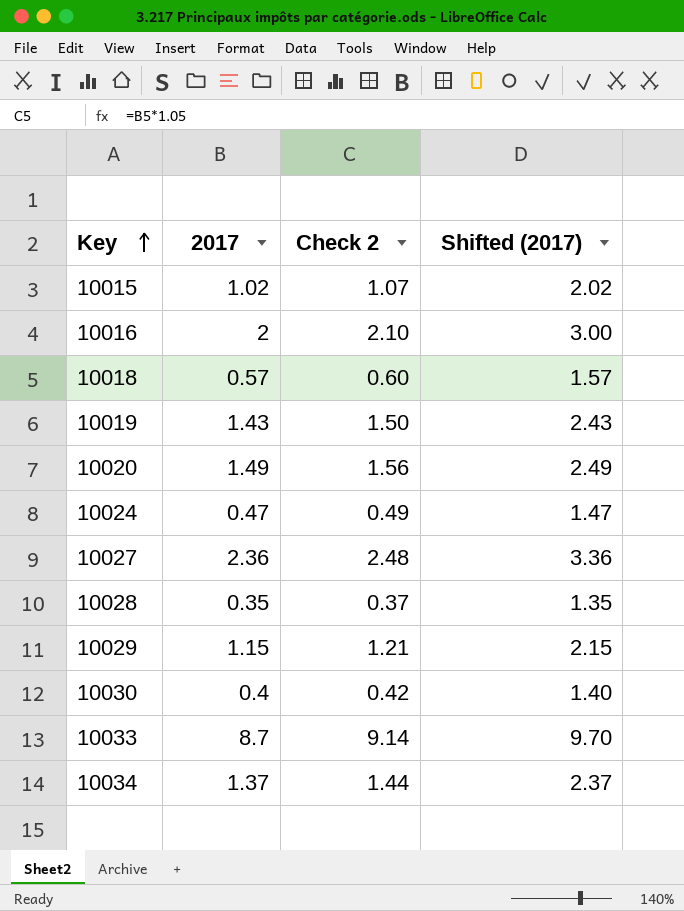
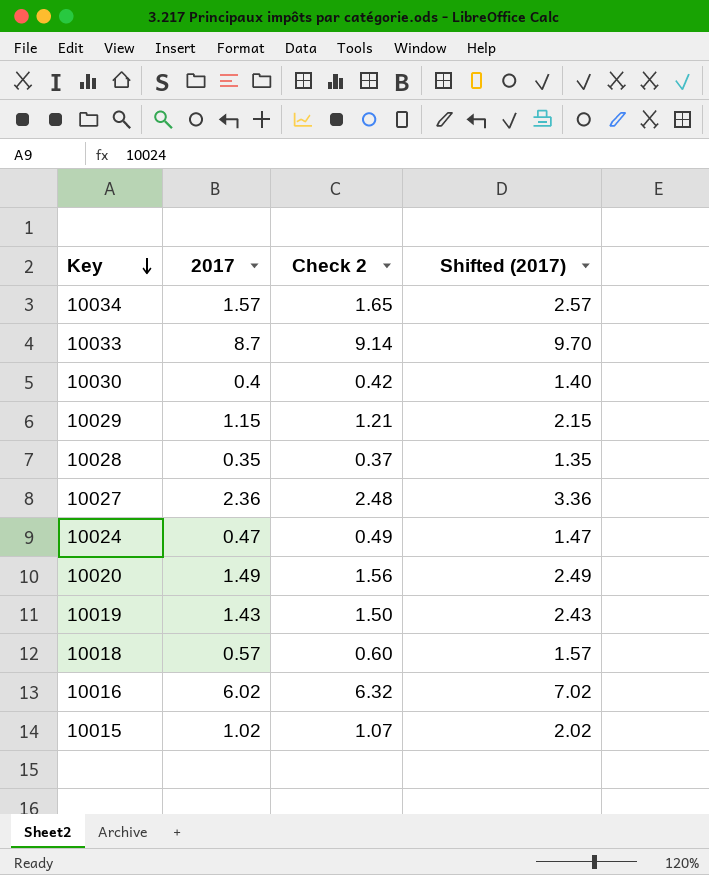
row order: Key ascending -> Key descending
10034 | 2017: 1.37 -> 1.57
10034 | Check 2: 1.44 -> 1.65
10034 | Shifted (2017): 2.37 -> 2.57
10016 | 2017: 2 -> 6.02
10016 | Check 2: 2.10 -> 6.32
10016 | Shifted (2017): 3.00 -> 7.02

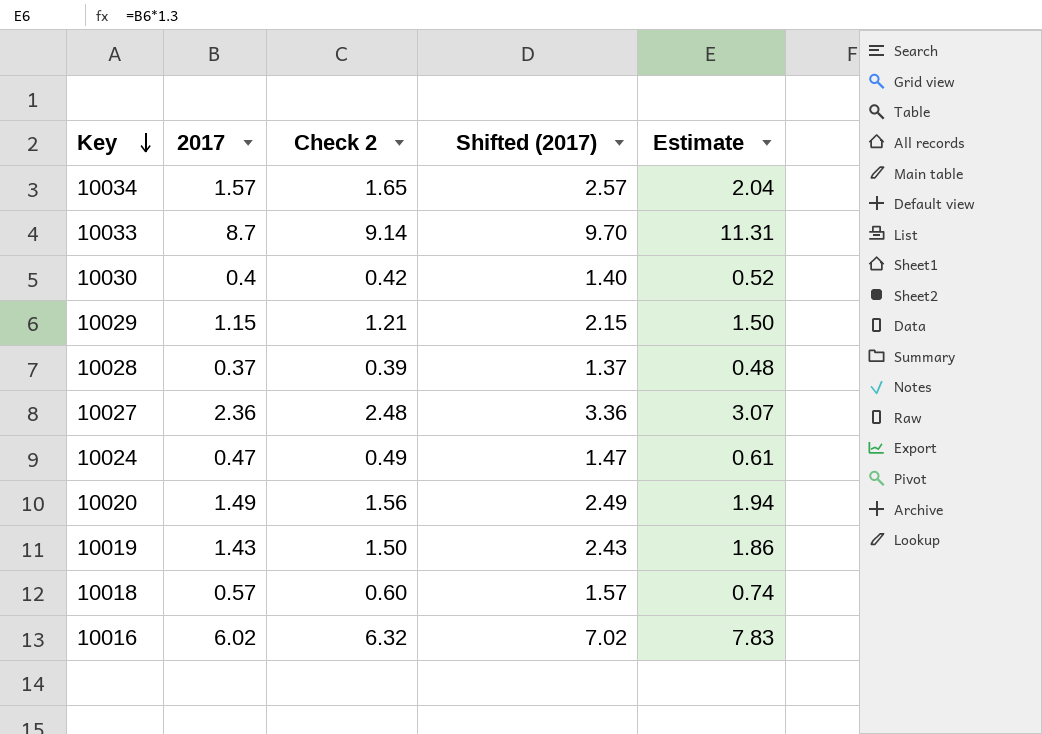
column Estimate | formula: none -> [2017] * 1.3
row 10015: 1.02 | 1.07 | 2.02 -> none
10028 | 2017: 0.35 -> 0.37
10028 | Check 2: 0.37 -> 0.39
10028 | Shifted (2017): 1.35 -> 1.37

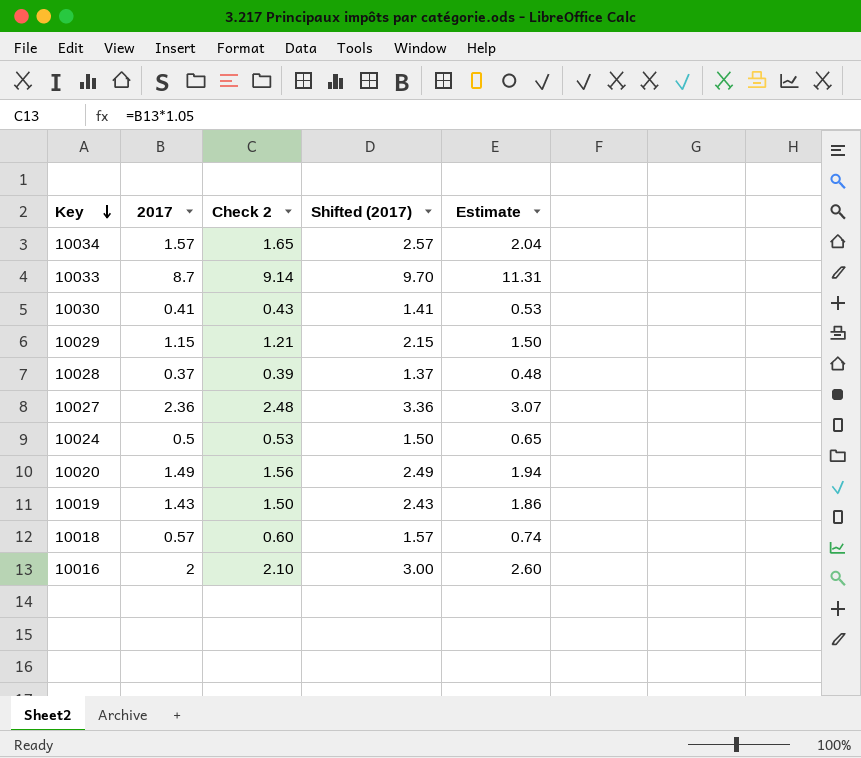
10030 | 2017: 0.4 -> 0.41
10030 | Check 2: 0.42 -> 0.43
10030 | Shifted (2017): 1.40 -> 1.41
10030 | Estimate: 0.52 -> 0.53
10024 | 2017: 0.47 -> 0.5
10024 | Check 2: 0.49 -> 0.53
10024 | Shifted (2017): 1.47 -> 1.50
10024 | Estimate: 0.61 -> 0.65
10016 | 2017: 6.02 -> 2
10016 | Check 2: 6.32 -> 2.10
10016 | Shifted (2017): 7.02 -> 3.00
10016 | Estimate: 7.83 -> 2.60

